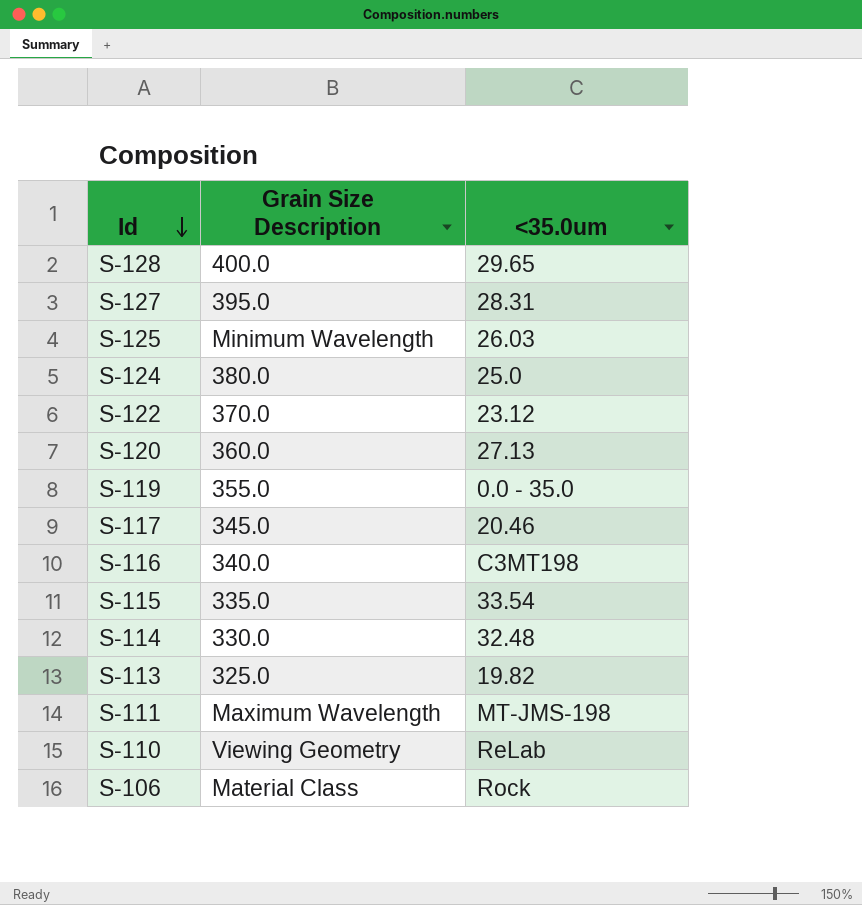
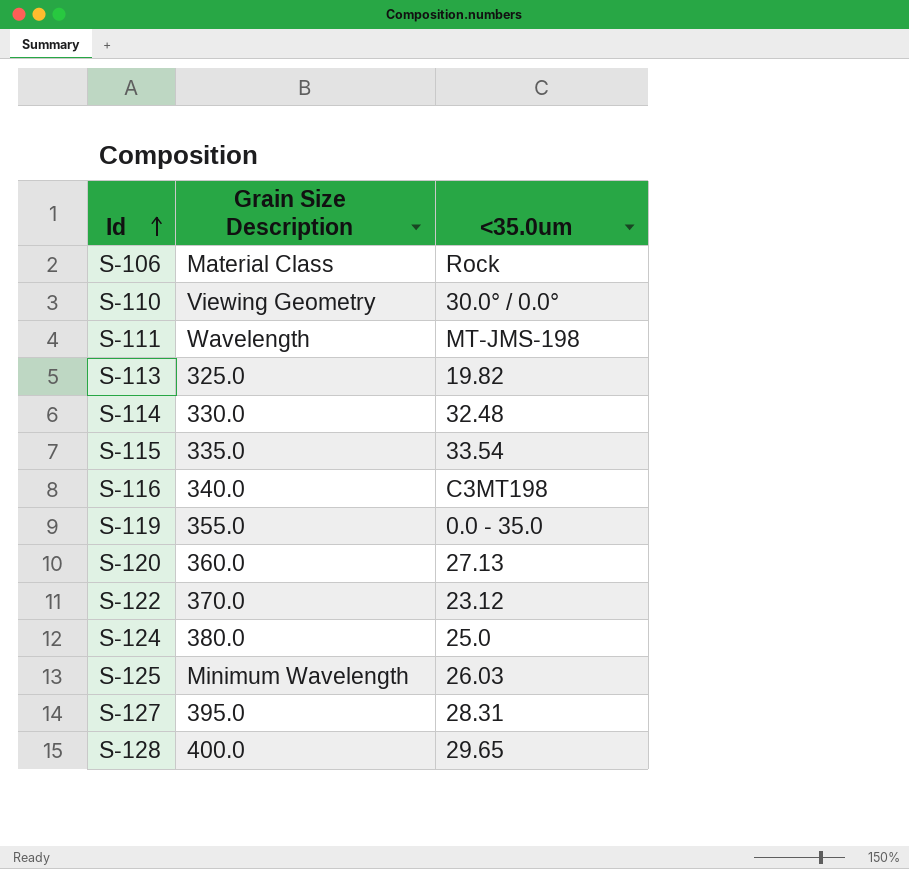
row order: Id descending -> Id ascending
row S-117: 345.0 | 20.46 -> none
S-110 | <35.0um: ReLab -> 30.0° / 0.0°
S-111 | Grain Size Description: Maximum Wavelength -> Wavelength

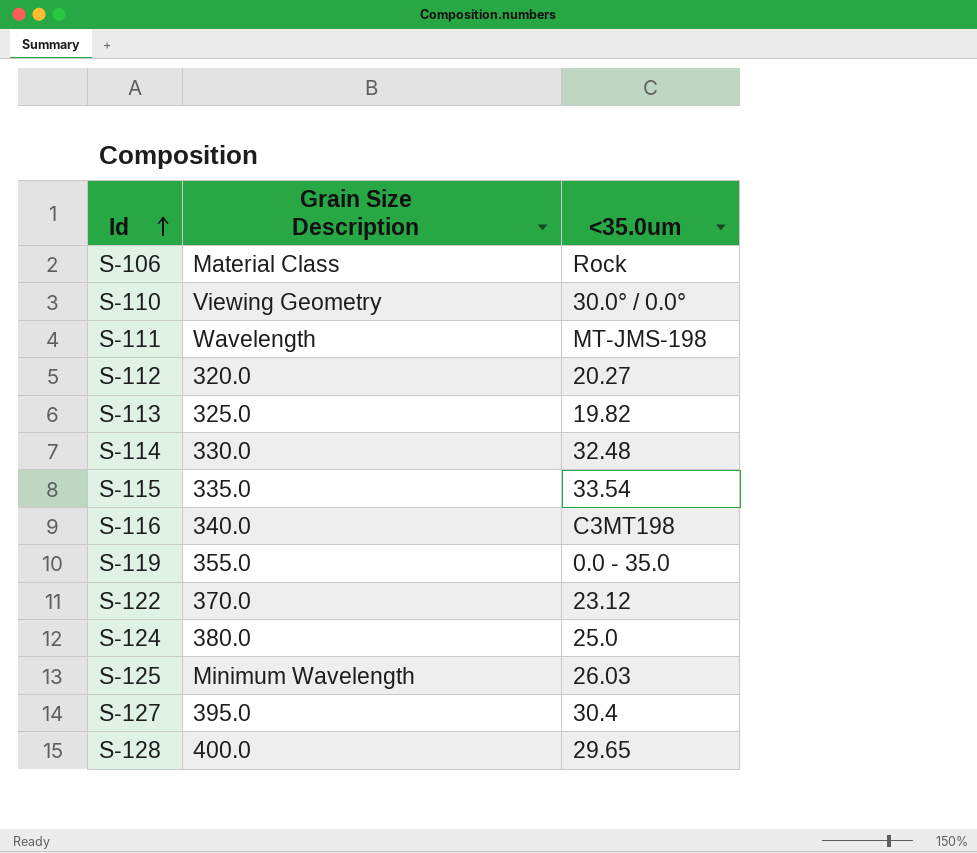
row S-120: 360.0 | 27.13 -> none
row S-112: none -> 320.0 | 20.27
S-127 | <35.0um: 28.31 -> 30.4

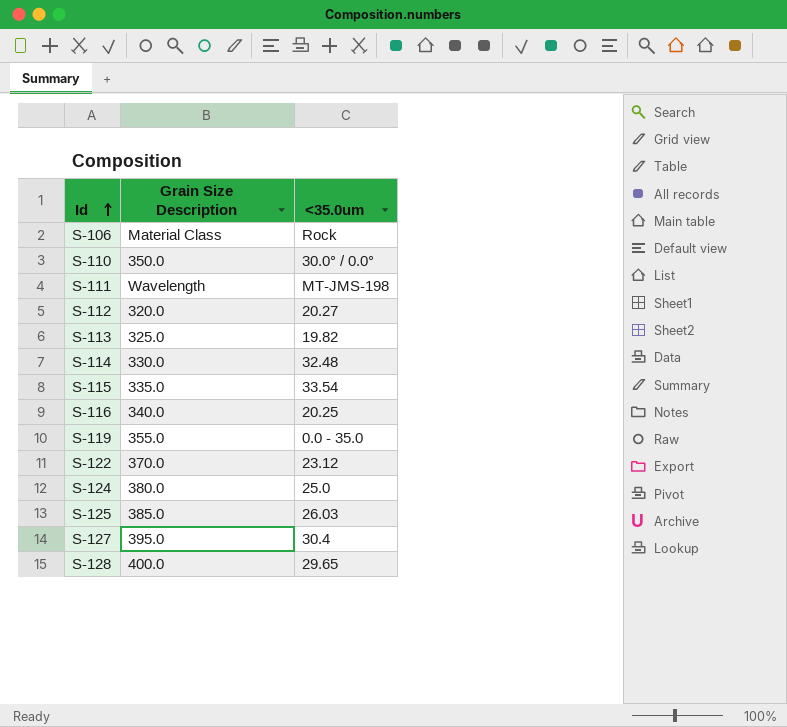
S-110 | Grain Size Description: Viewing Geometry -> 350.0
S-116 | <35.0um: C3MT198 -> 20.25
S-125 | Grain Size Description: Minimum Wavelength -> 385.0

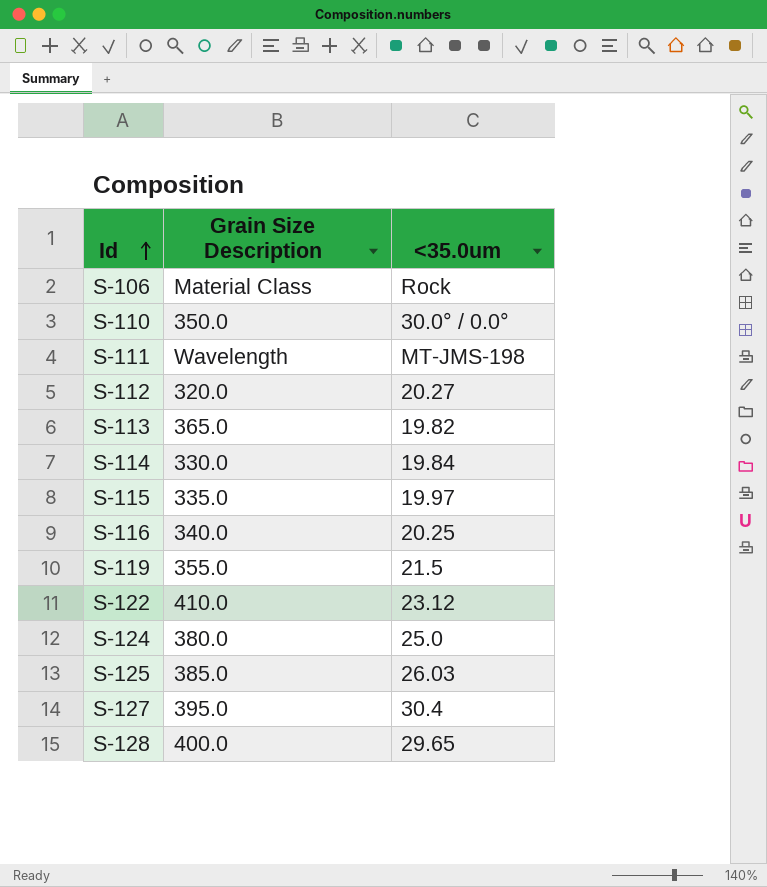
S-113 | Grain Size Description: 325.0 -> 365.0
S-114 | <35.0um: 32.48 -> 19.84
S-115 | <35.0um: 33.54 -> 19.97
S-119 | <35.0um: 0.0 - 35.0 -> 21.5
S-122 | Grain Size Description: 370.0 -> 410.0

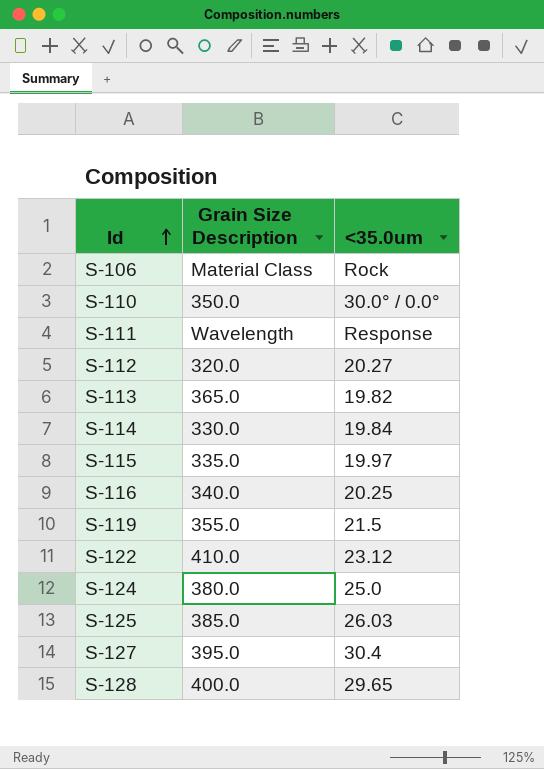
S-111 | <35.0um: MT-JMS-198 -> Response

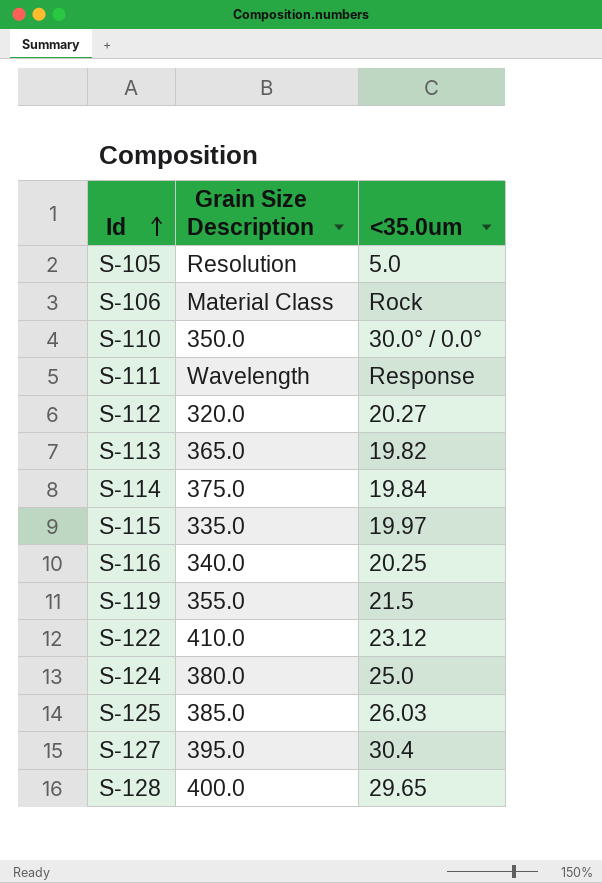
row S-105: none -> Resolution | 5.0
S-114 | Grain Size Description: 330.0 -> 375.0

